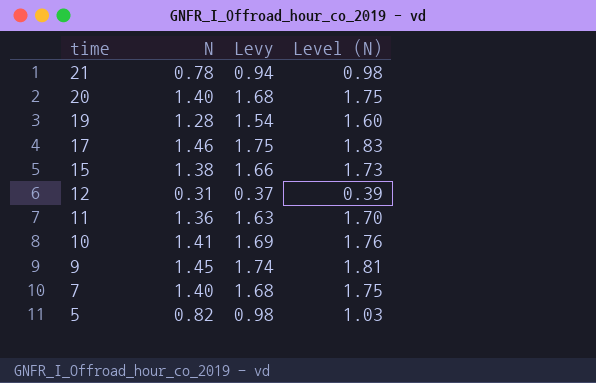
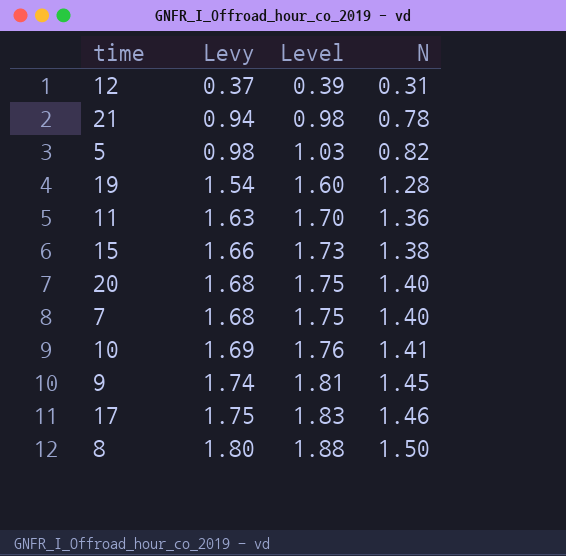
row order: time descending -> Levy ascending
column name: Level (N) -> Level
column N | position: 2 -> 4
row 8: none -> 1.80 | 1.88 | 1.50

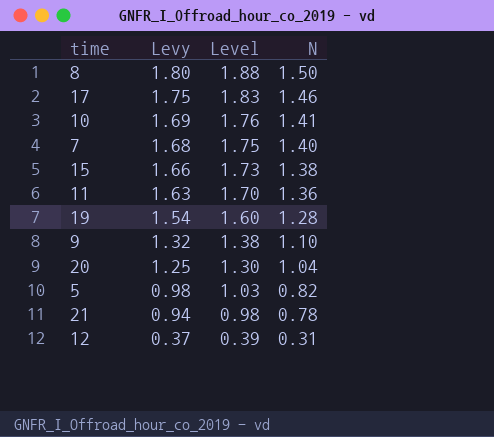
row order: Levy ascending -> Levy descending
9 | Levy: 1.74 -> 1.32
9 | Level: 1.81 -> 1.38
9 | N: 1.45 -> 1.10
20 | Levy: 1.68 -> 1.25
20 | Level: 1.75 -> 1.30
20 | N: 1.40 -> 1.04

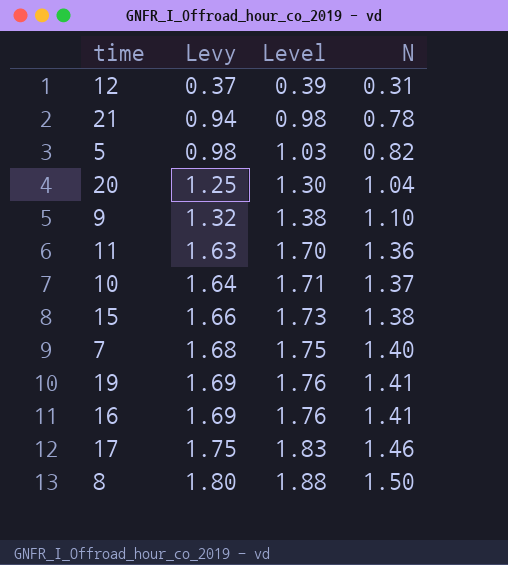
row order: Levy descending -> Levy ascending
10 | Levy: 1.69 -> 1.64
10 | Level: 1.76 -> 1.71
10 | N: 1.41 -> 1.37
19 | Levy: 1.54 -> 1.69
19 | Level: 1.60 -> 1.76
19 | N: 1.28 -> 1.41
row 16: none -> 1.69 | 1.76 | 1.41

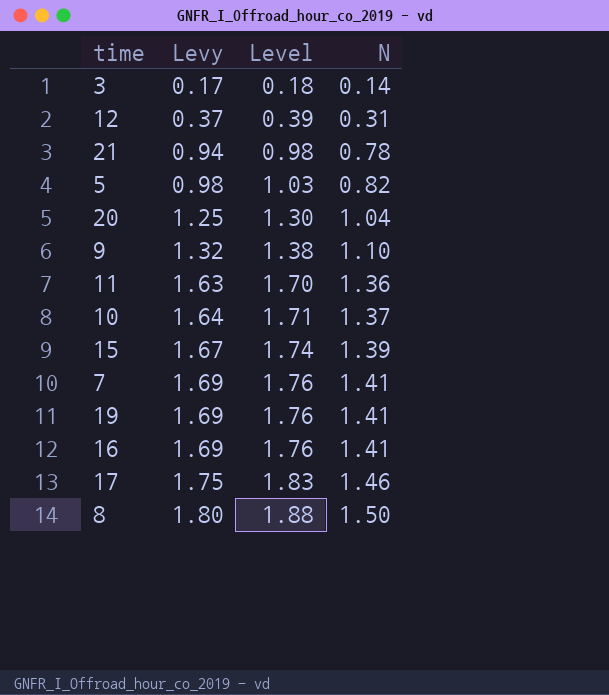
row 3: none -> 0.17 | 0.18 | 0.14
15 | Levy: 1.66 -> 1.67
15 | Level: 1.73 -> 1.74
15 | N: 1.38 -> 1.39
7 | Levy: 1.68 -> 1.69
7 | Level: 1.75 -> 1.76
7 | N: 1.40 -> 1.41

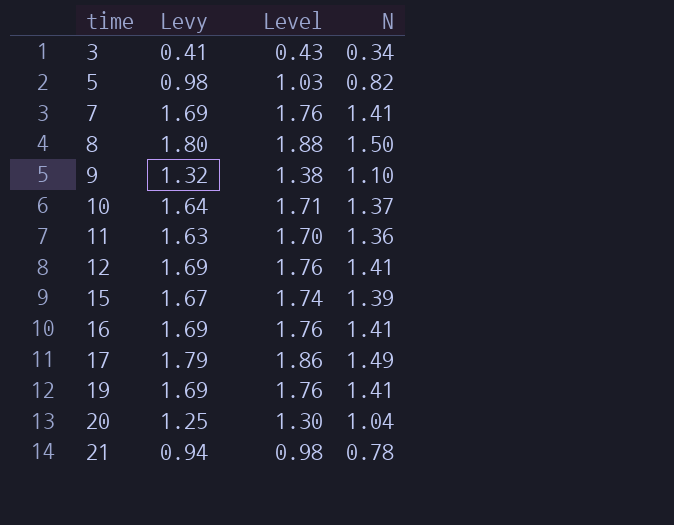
row order: Levy ascending -> time ascending
3 | Levy: 0.17 -> 0.41
3 | Level: 0.18 -> 0.43
3 | N: 0.14 -> 0.34
12 | Levy: 0.37 -> 1.69
12 | Level: 0.39 -> 1.76
12 | N: 0.31 -> 1.41
17 | Levy: 1.75 -> 1.79
17 | Level: 1.83 -> 1.86
17 | N: 1.46 -> 1.49

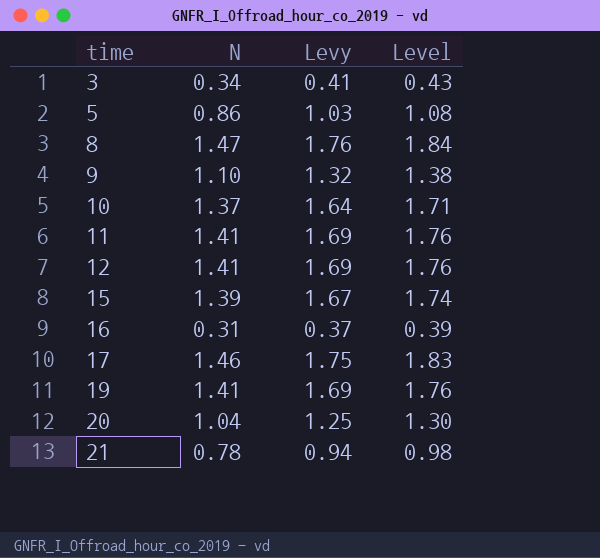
column N | position: 4 -> 2
row 7: 1.69 | 1.76 | 1.41 -> none
5 | N: 0.82 -> 0.86
5 | Levy: 0.98 -> 1.03
5 | Level: 1.03 -> 1.08
8 | N: 1.50 -> 1.47
8 | Levy: 1.80 -> 1.76
8 | Level: 1.88 -> 1.84
11 | N: 1.36 -> 1.41
11 | Levy: 1.63 -> 1.69
11 | Level: 1.70 -> 1.76
16 | N: 1.41 -> 0.31
16 | Levy: 1.69 -> 0.37
16 | Level: 1.76 -> 0.39
17 | N: 1.49 -> 1.46
17 | Levy: 1.79 -> 1.75
17 | Level: 1.86 -> 1.83

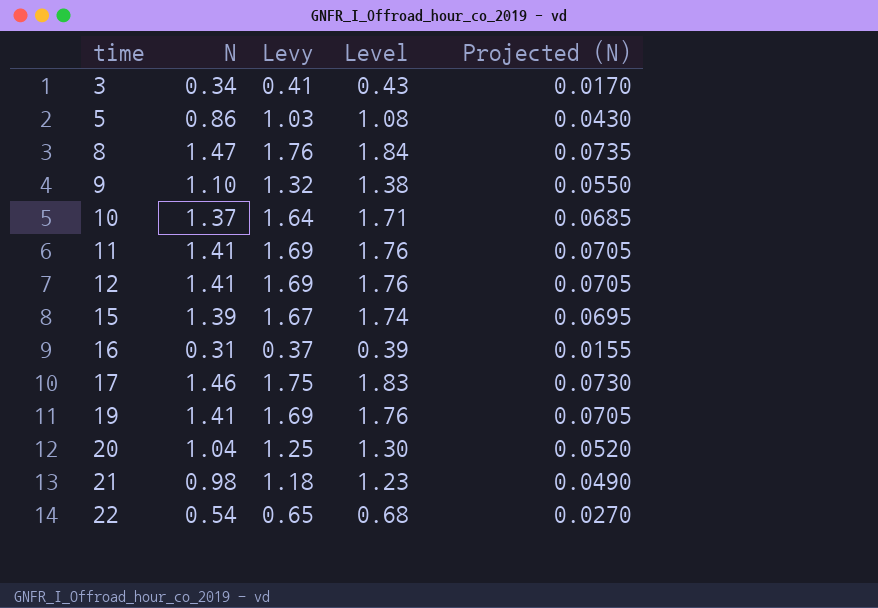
column Projected (N) | formula: none -> [N] * 0.05
21 | N: 0.78 -> 0.98
21 | Levy: 0.94 -> 1.18
21 | Level: 0.98 -> 1.23
row 22: none -> 0.54 | 0.65 | 0.68 | 0.0270

